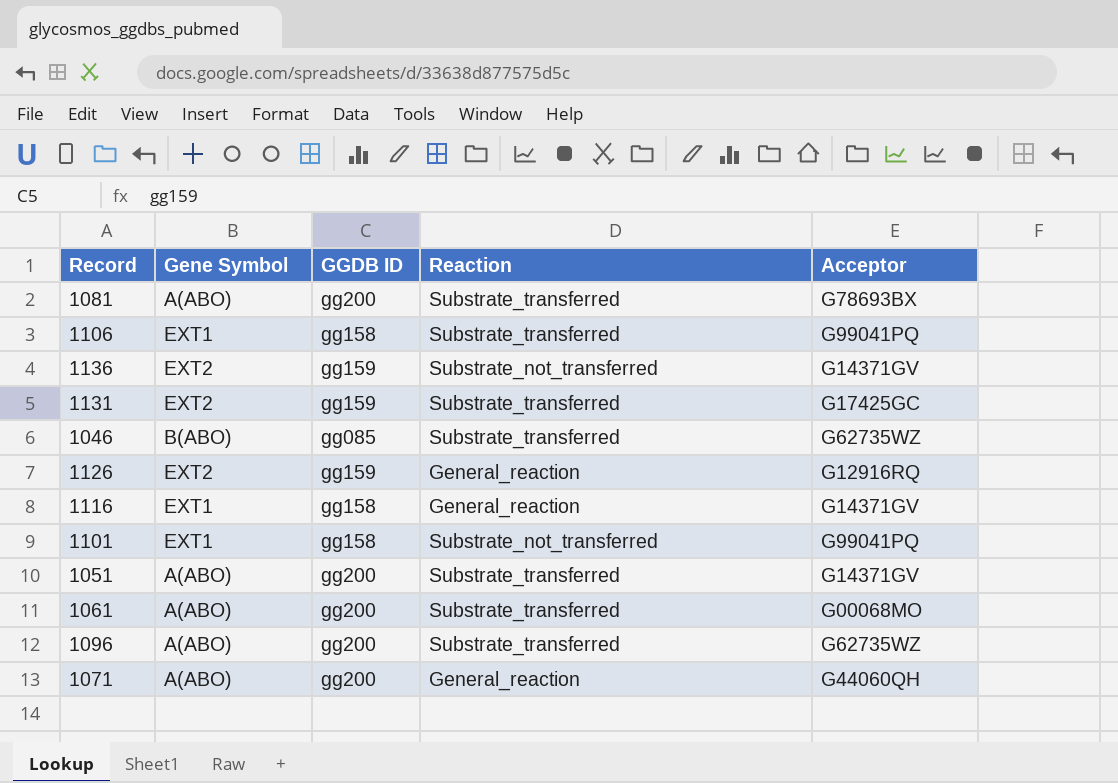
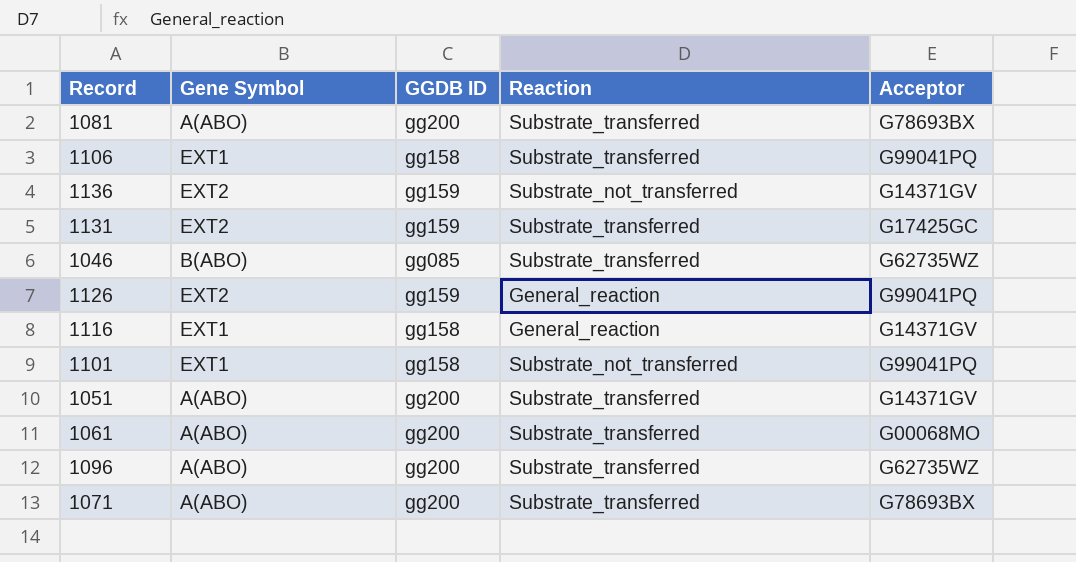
1126 | Acceptor: G12916RQ -> G99041PQ
1071 | Reaction: General_reaction -> Substrate_transferred
1071 | Acceptor: G44060QH -> G78693BX

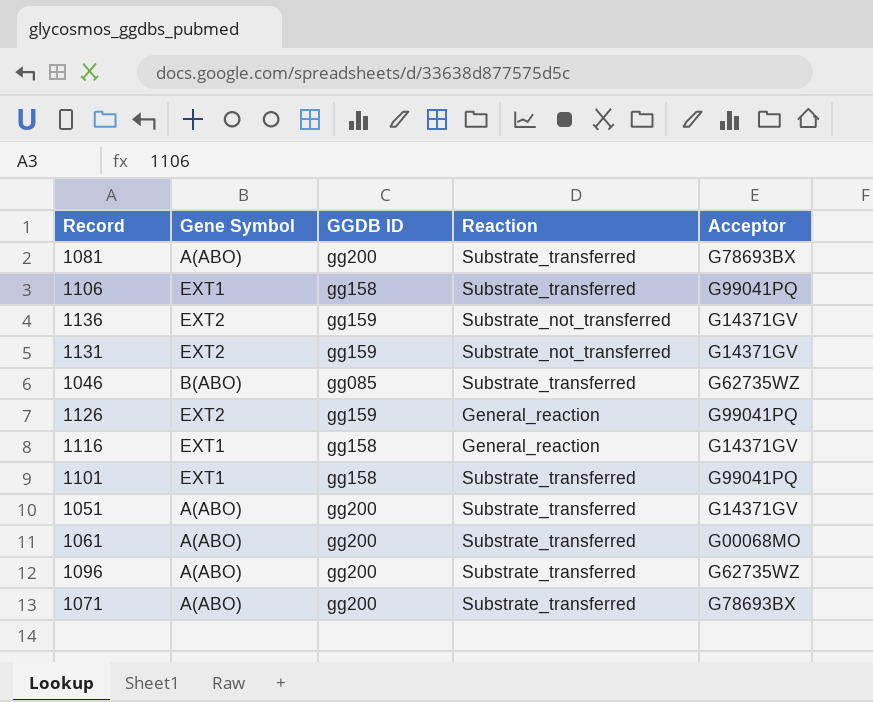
1131 | Reaction: Substrate_transferred -> Substrate_not_transferred
1131 | Acceptor: G17425GC -> G14371GV
1101 | Reaction: Substrate_not_transferred -> Substrate_transferred

